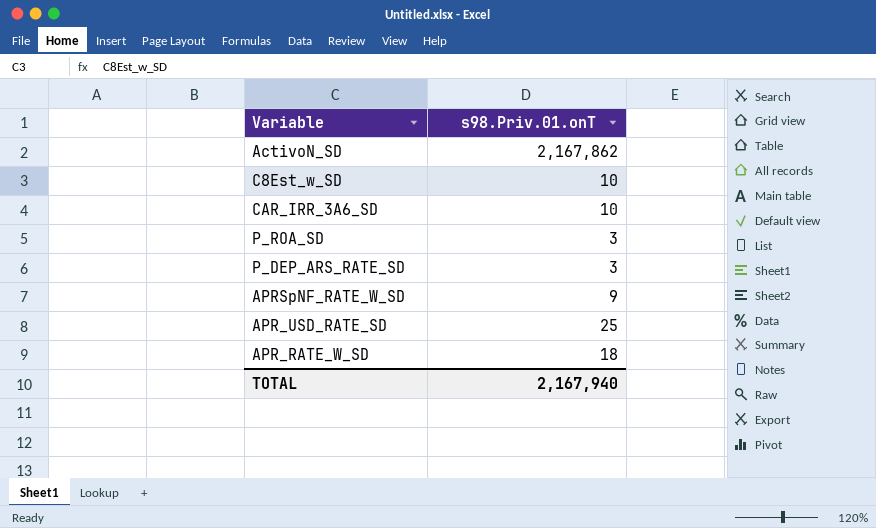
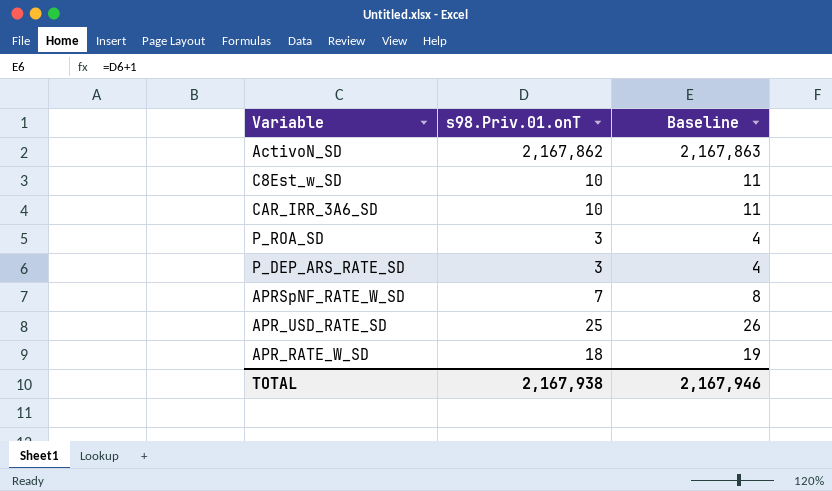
column Baseline | formula: none -> [s98.Priv.01.onT] + 1
APRSpNF_RATE_W_SD | s98.Priv.01.onT: 9 -> 7
TOTAL | s98.Priv.01.onT: 2,167,940 -> 2,167,938

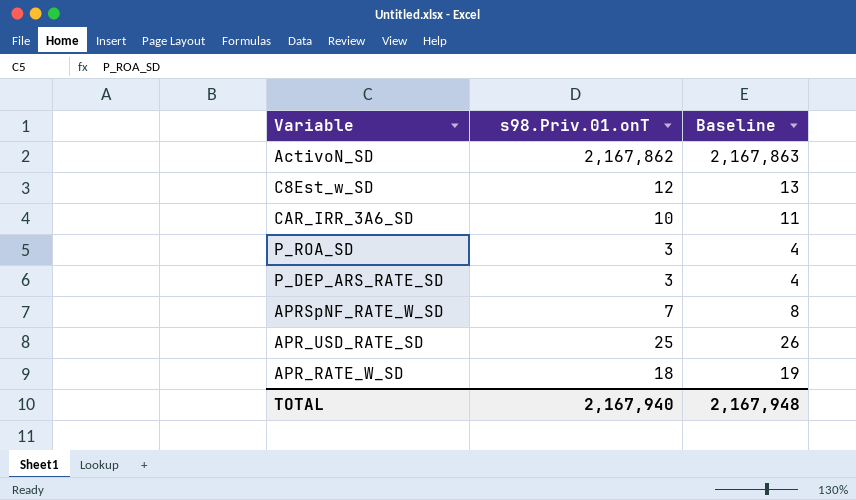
C8Est_w_SD | s98.Priv.01.onT: 10 -> 12
C8Est_w_SD | Baseline: 11 -> 13
TOTAL | s98.Priv.01.onT: 2,167,938 -> 2,167,940
TOTAL | Baseline: 2,167,946 -> 2,167,948

